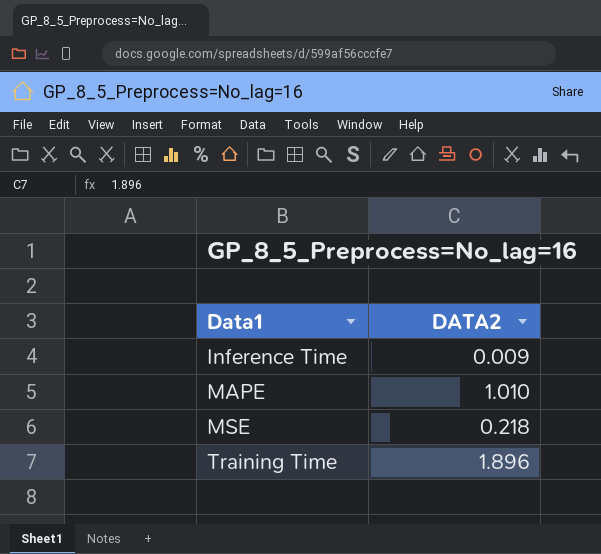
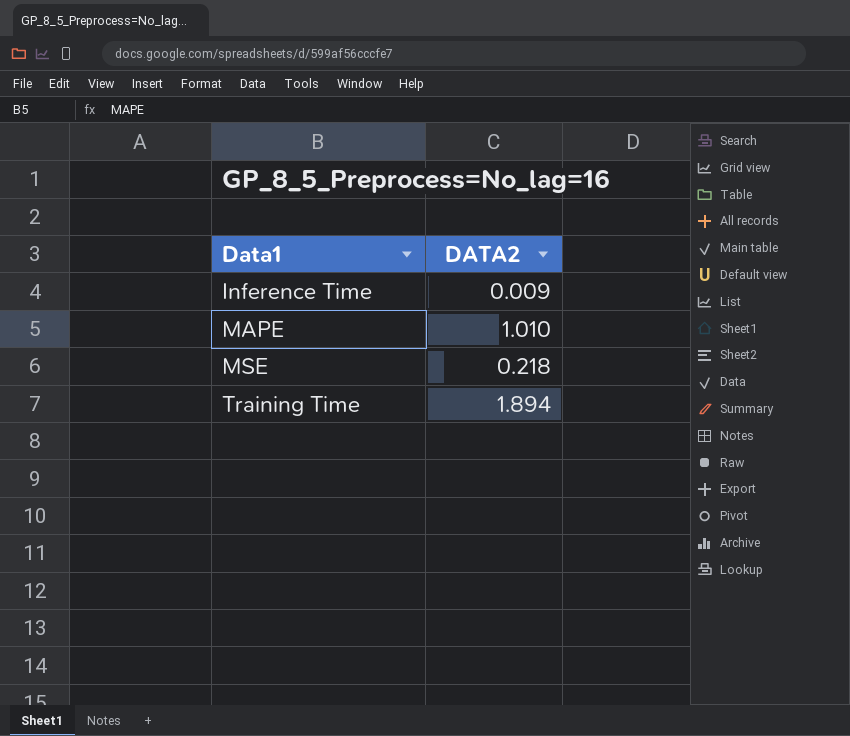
Training Time | DATA2: 1.896 -> 1.894

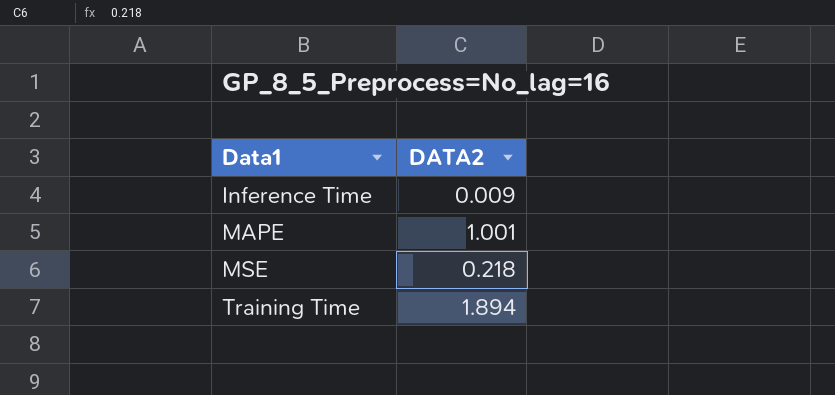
MAPE | DATA2: 1.010 -> 1.001

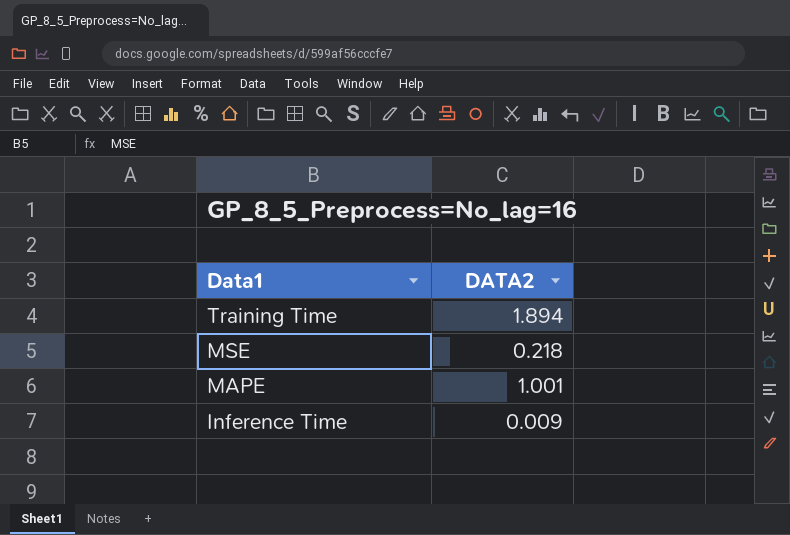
row order: Data1 ascending -> Data1 descending

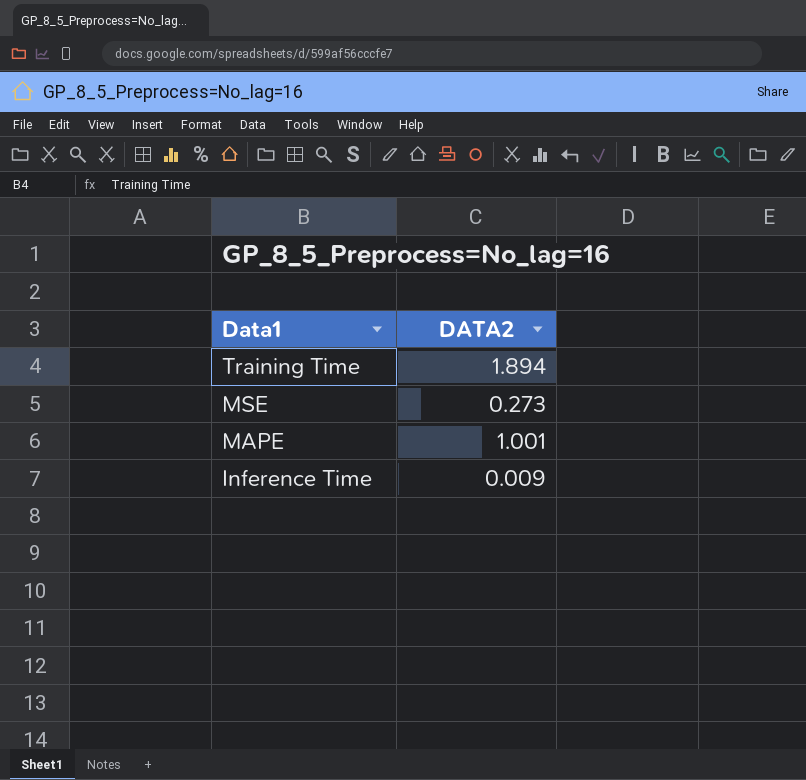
MSE | DATA2: 0.218 -> 0.273

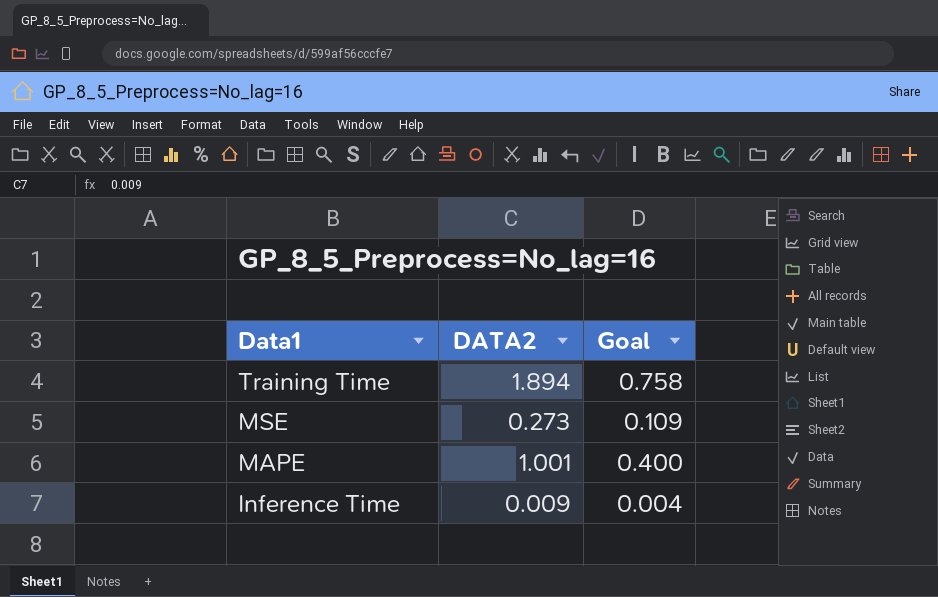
column Goal | formula: none -> [DATA2] * 0.4

